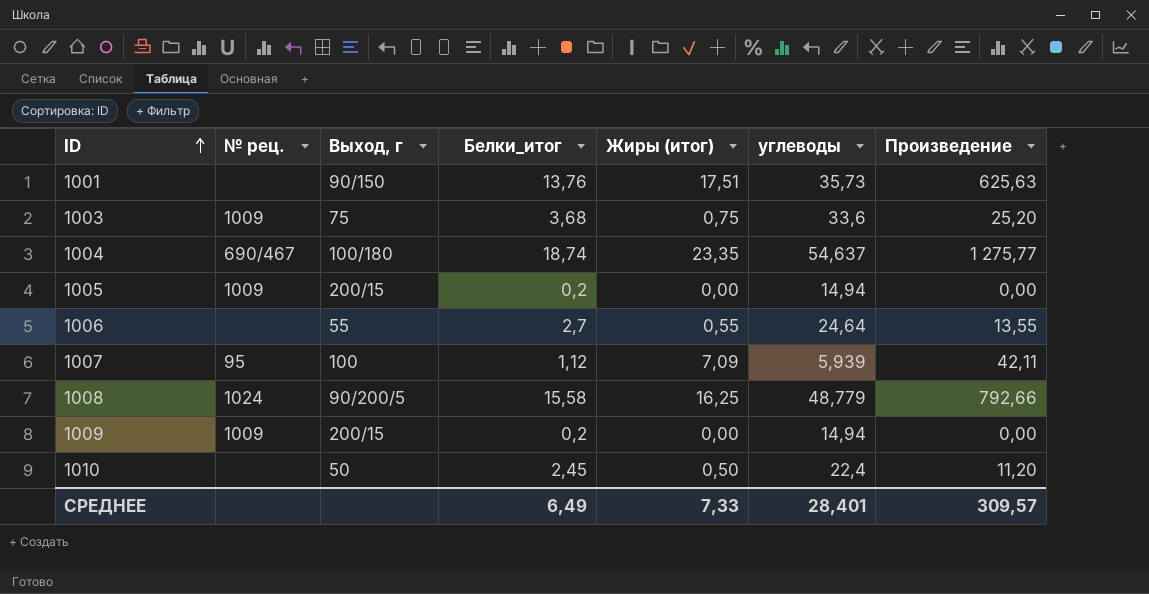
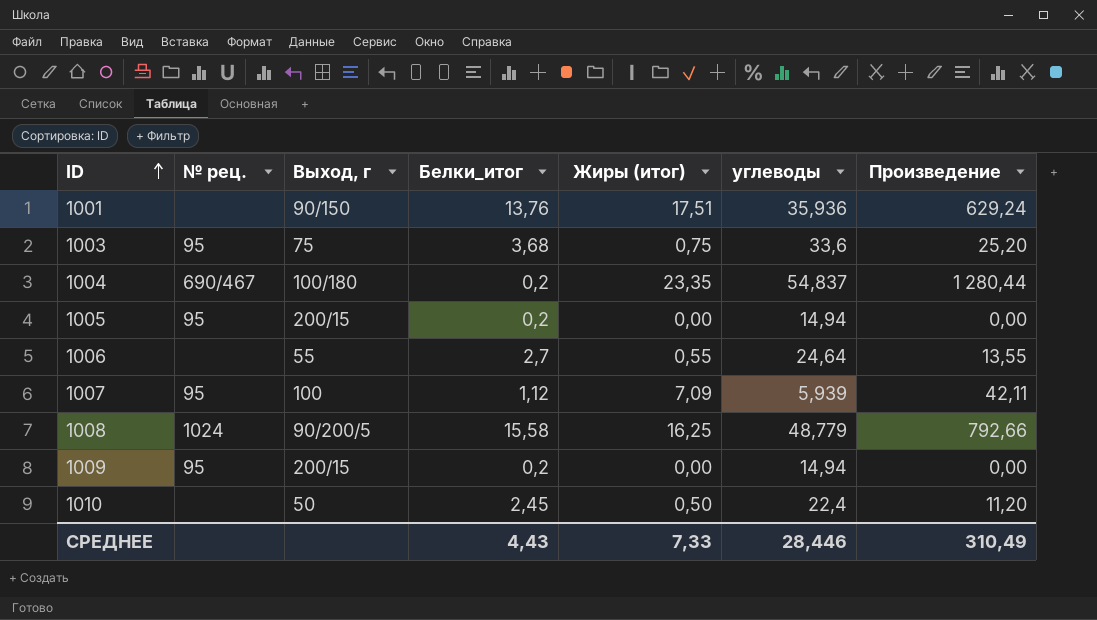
1001 | углеводы: 35,73 -> 35,936
1001 | Произведение: 625,63 -> 629,24
1003 | № рец.: 1009 -> 95
1004 | Белки_итог: 18,74 -> 0,2
1004 | углеводы: 54,637 -> 54,837
1004 | Произведение: 1 275,77 -> 1 280,44
1005 | № рец.: 1009 -> 95
1009 | № рец.: 1009 -> 95
СРЕДНЕЕ | Белки_итог: 6,49 -> 4,43
СРЕДНЕЕ | углеводы: 28,401 -> 28,446
СРЕДНЕЕ | Произведение: 309,57 -> 310,49

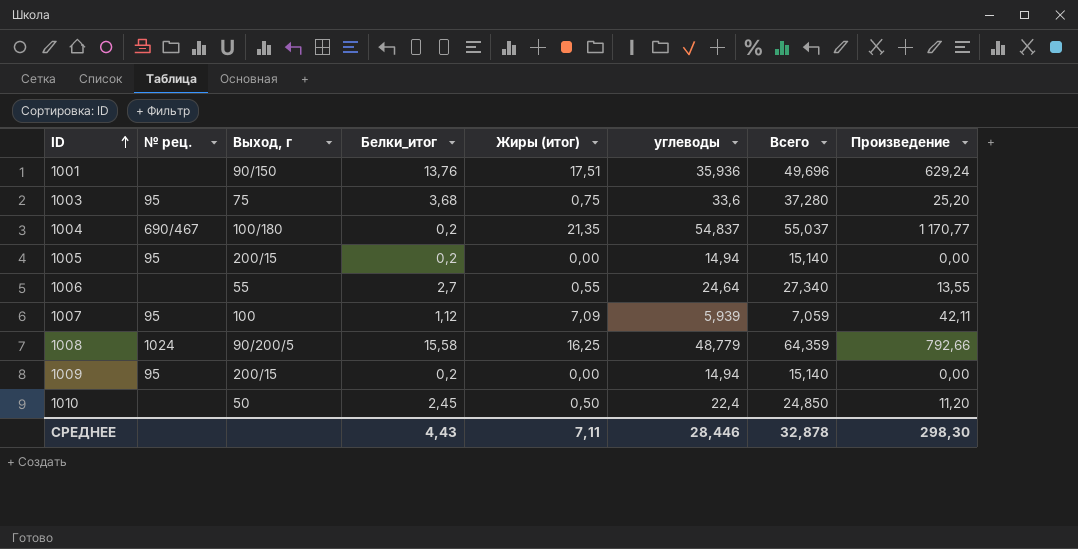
column Всего | formula: none -> [Белки_итог] + [углеводы]
1004 | Жиры (итог): 23,35 -> 21,35
1004 | Произведение: 1 280,44 -> 1 170,77
СРЕДНЕЕ | Жиры (итог): 7,33 -> 7,11
СРЕДНЕЕ | Произведение: 310,49 -> 298,30

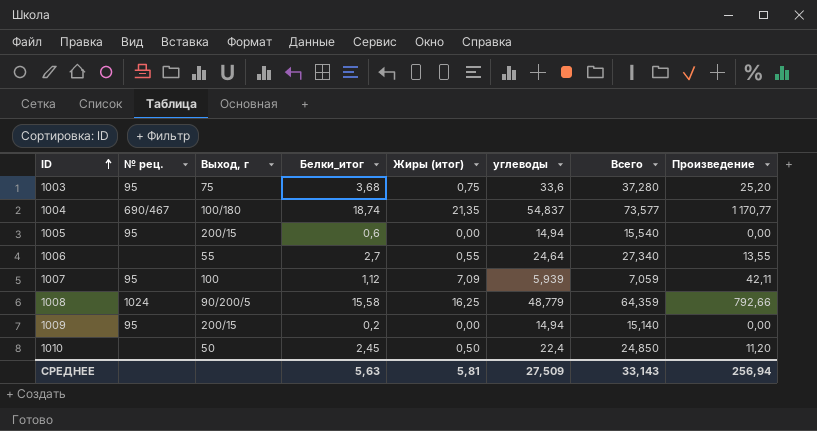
row 1001: none | 90/150 | 13,76 | 17,51 | 35,936 | 49,696 | 629,24 -> none
1004 | Белки_итог: 0,2 -> 18,74
1004 | Всего: 55,037 -> 73,577
1005 | Белки_итог: 0,2 -> 0,6
1005 | Всего: 15,140 -> 15,540
СРЕДНЕЕ | Белки_итог: 4,43 -> 5,63
СРЕДНЕЕ | Жиры (итог): 7,11 -> 5,81
СРЕДНЕЕ | углеводы: 28,446 -> 27,509
СРЕДНЕЕ | Всего: 32,878 -> 33,143
СРЕДНЕЕ | Произведение: 298,30 -> 256,94

